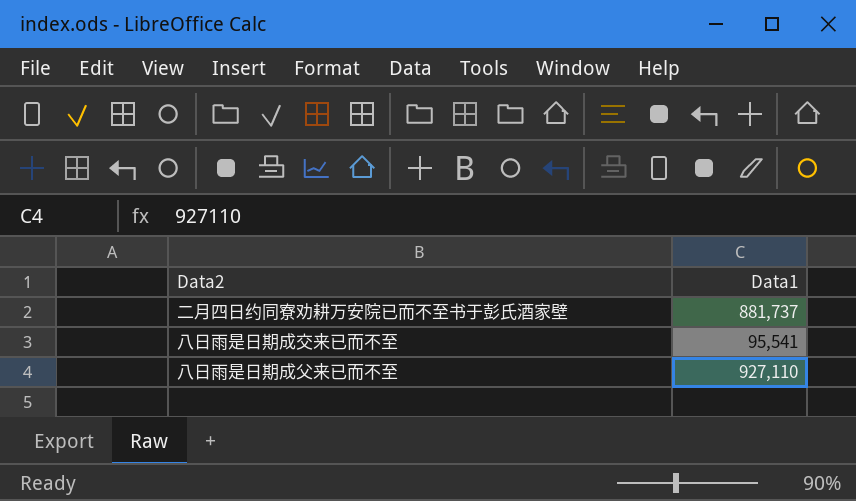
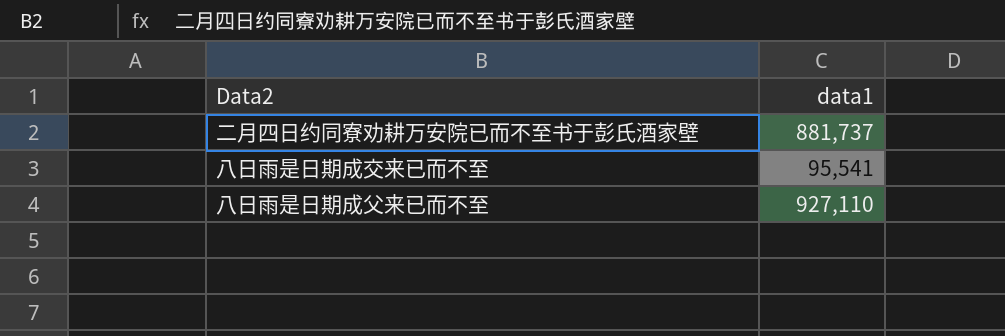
column name: Data1 -> data1

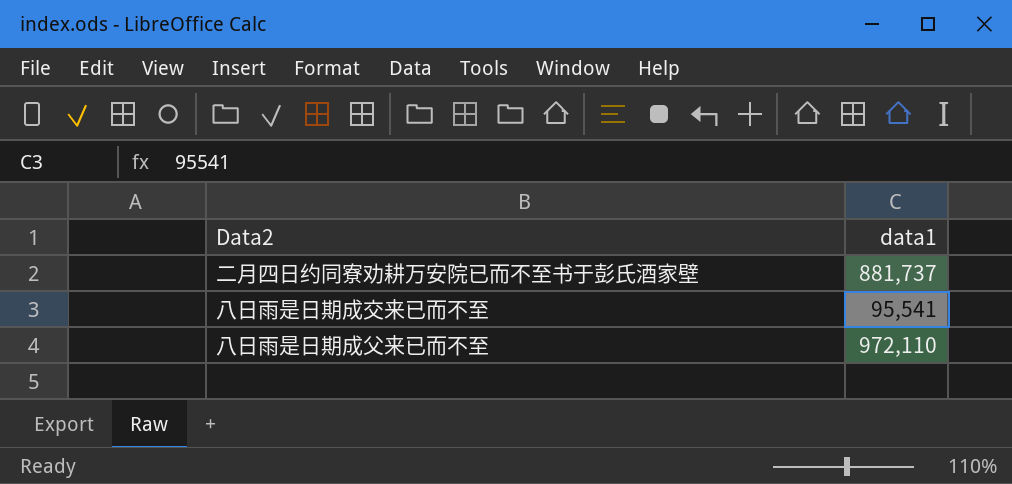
八日雨是日期成父来已而不至 | data1: 927,110 -> 972,110

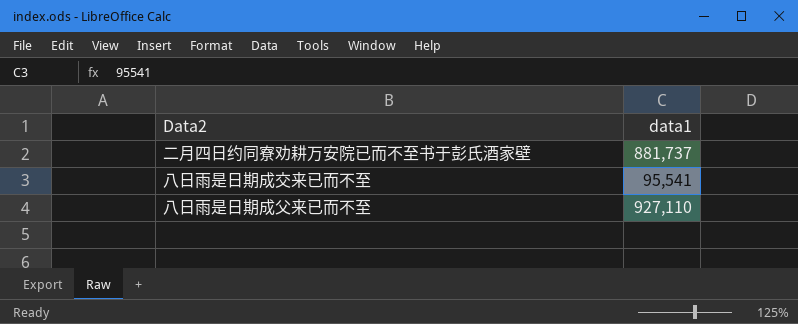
八日雨是日期成父来已而不至 | data1: 972,110 -> 927,110

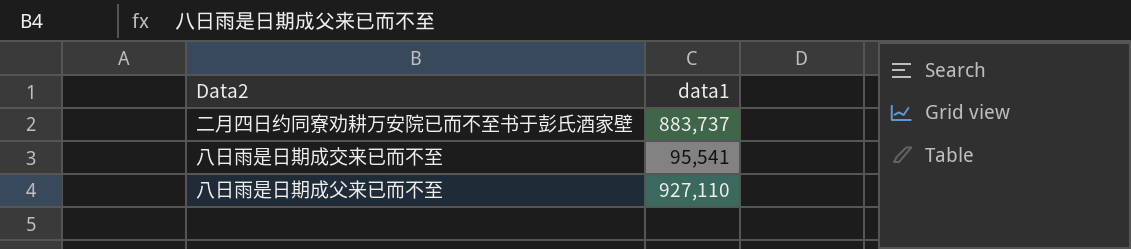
二月四日约同寮劝耕万安院已而不至书于彭氏酒家壁 | data1: 881,737 -> 883,737

